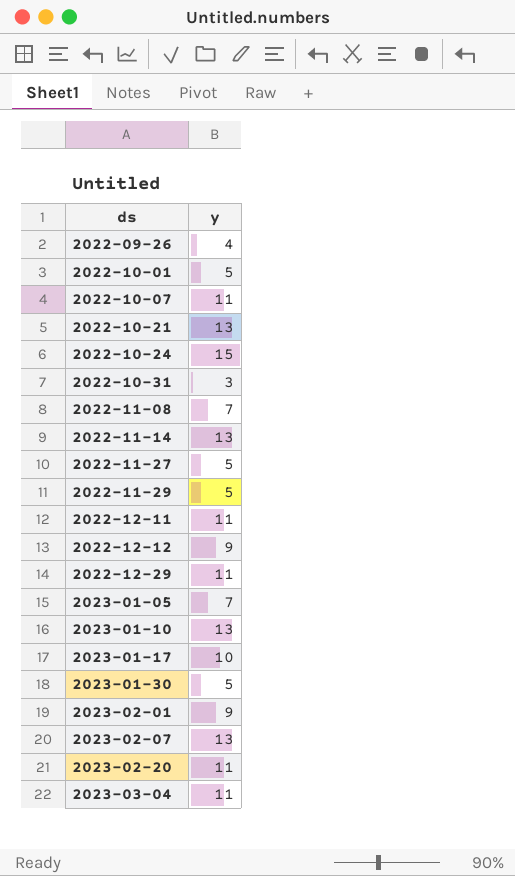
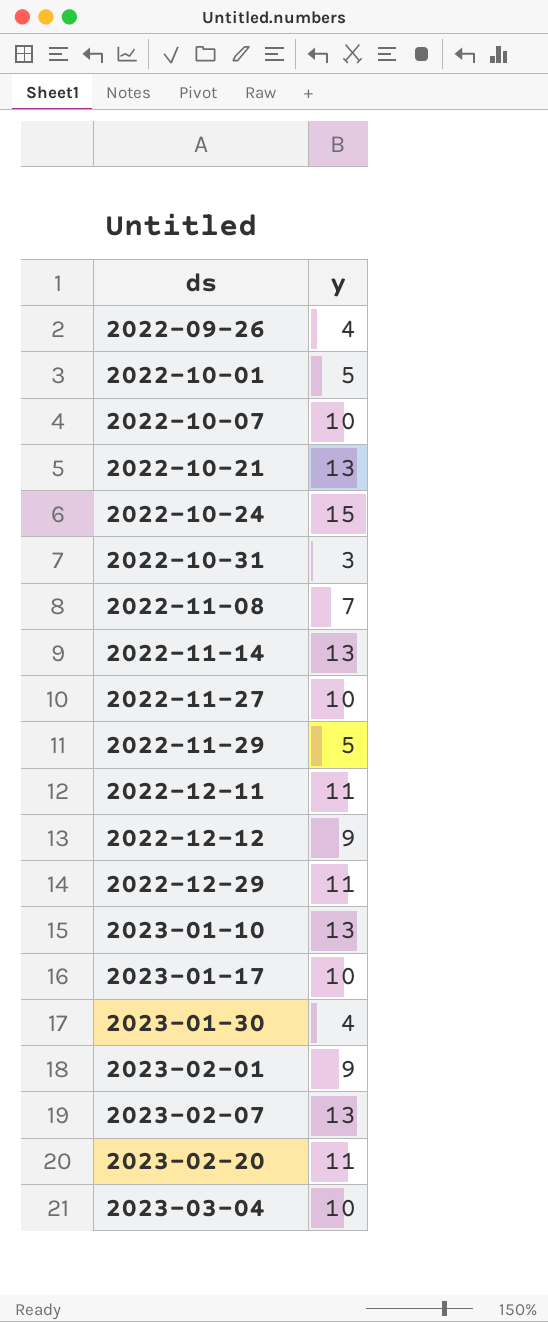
row 2023-01-05: 7 -> none
2022-10-07 | y: 11 -> 10
2022-11-27 | y: 5 -> 10
2023-01-30 | y: 5 -> 4
2023-03-04 | y: 11 -> 10

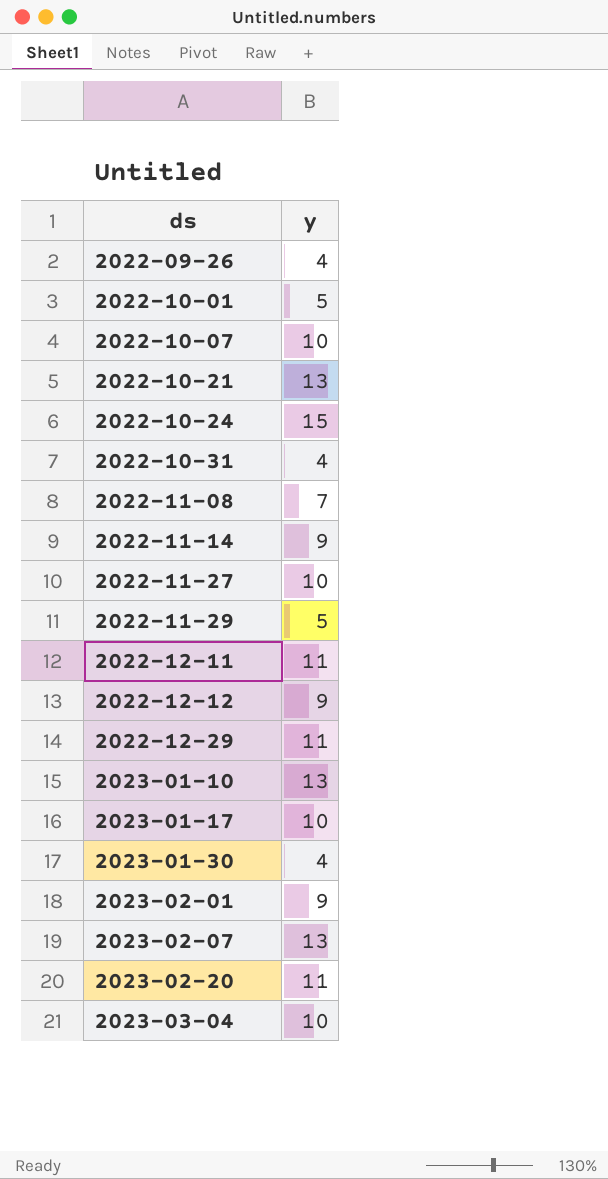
2022-10-31 | y: 3 -> 4
2022-11-14 | y: 13 -> 9

